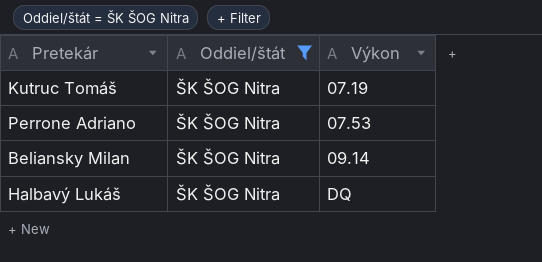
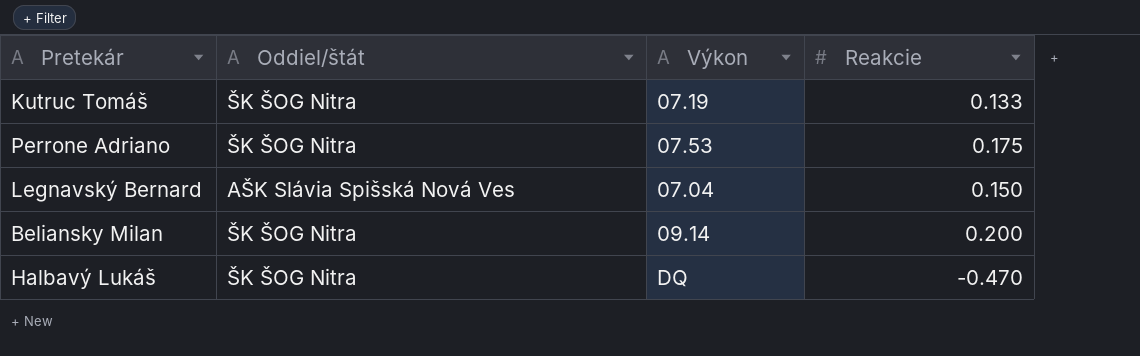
filter: Oddiel/štát = ŠK ŠOG Nitra -> none
column Reakcie | position: none -> 4

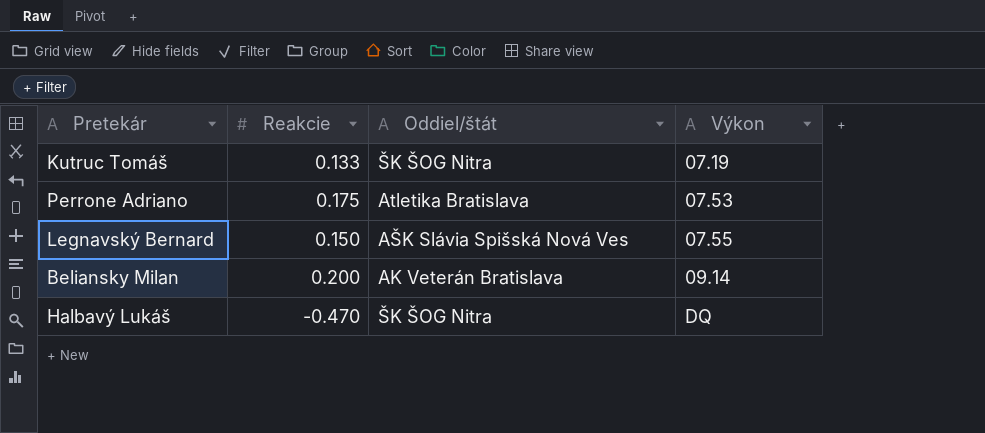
column Reakcie | position: 4 -> 2
Perrone Adriano | Oddiel/štát: ŠK ŠOG Nitra -> Atletika Bratislava
Legnavský Bernard | Výkon: 07.04 -> 07.55
Beliansky Milan | Oddiel/štát: ŠK ŠOG Nitra -> AK Veterán Bratislava

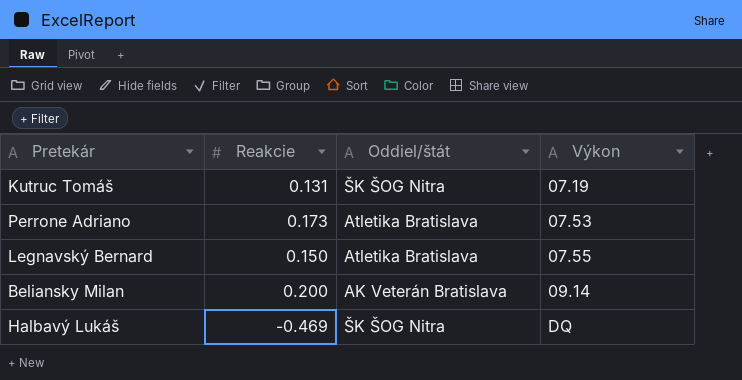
Kutruc Tomáš | Reakcie: 0.133 -> 0.131
Perrone Adriano | Reakcie: 0.175 -> 0.173
Legnavský Bernard | Oddiel/štát: AŠK Slávia Spišská Nová Ves -> Atletika Bratislava
Halbavý Lukáš | Reakcie: -0.470 -> -0.469

